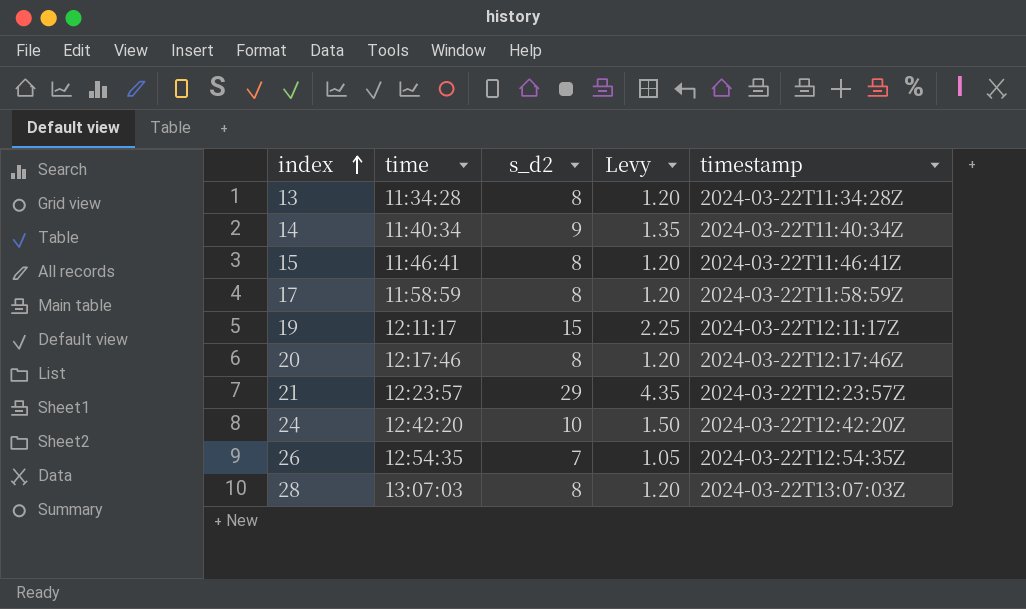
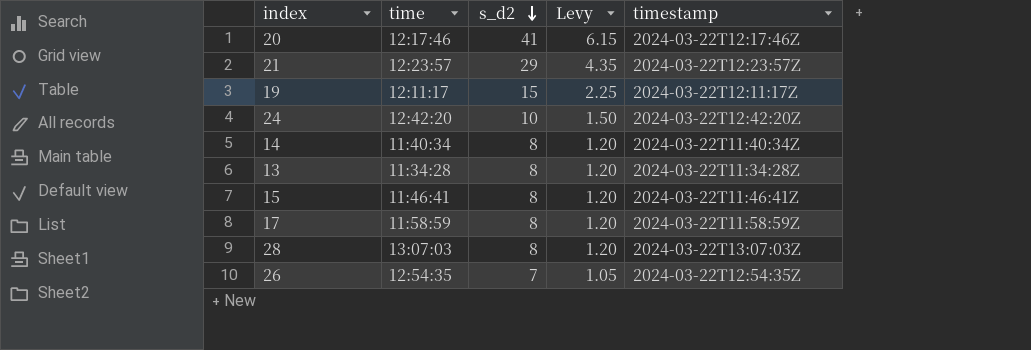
row order: index ascending -> s_d2 descending
20 | s_d2: 8 -> 41
20 | Levy: 1.20 -> 6.15
14 | s_d2: 9 -> 8
14 | Levy: 1.35 -> 1.20

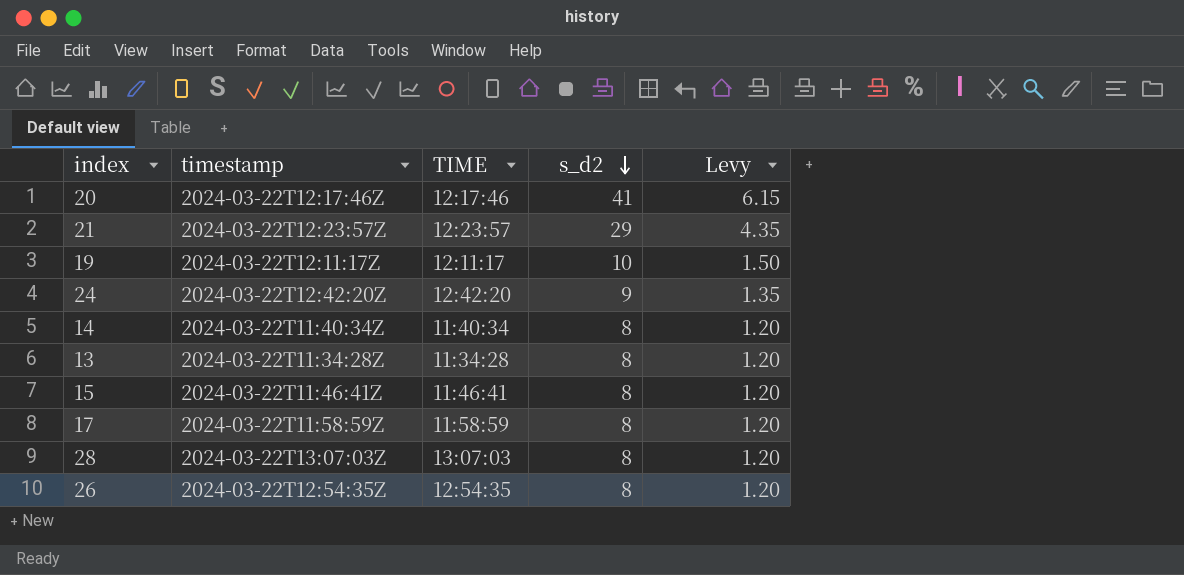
column timestamp | position: 5 -> 2
column name: time -> TIME
19 | s_d2: 15 -> 10
19 | Levy: 2.25 -> 1.50
24 | s_d2: 10 -> 9
24 | Levy: 1.50 -> 1.35
26 | s_d2: 7 -> 8
26 | Levy: 1.05 -> 1.20

